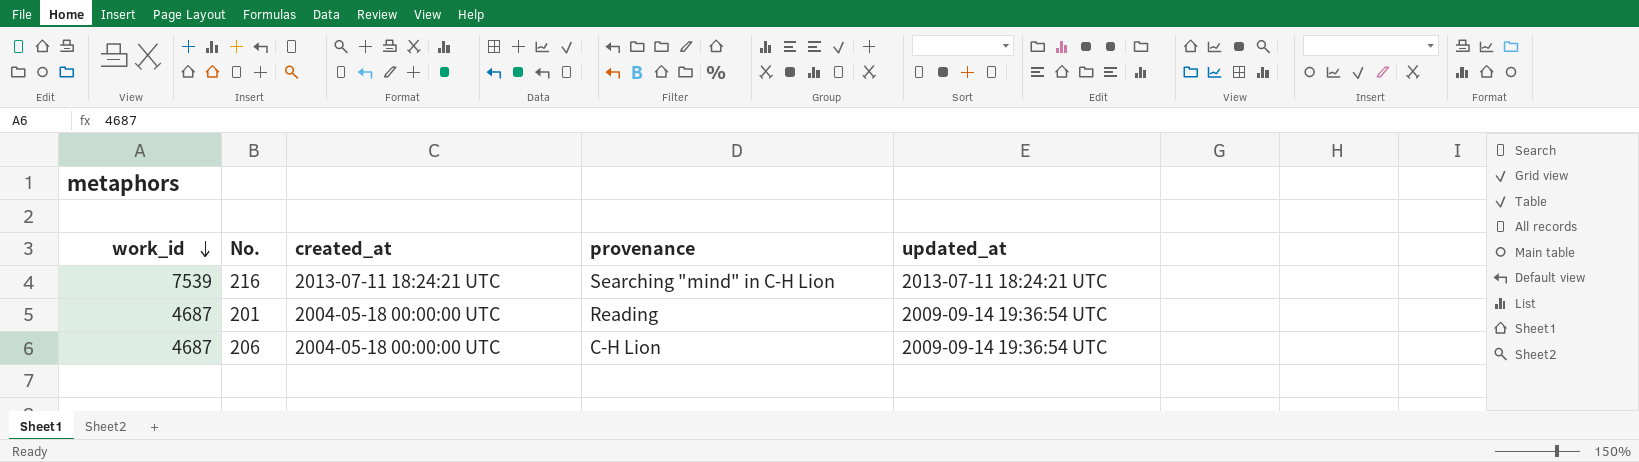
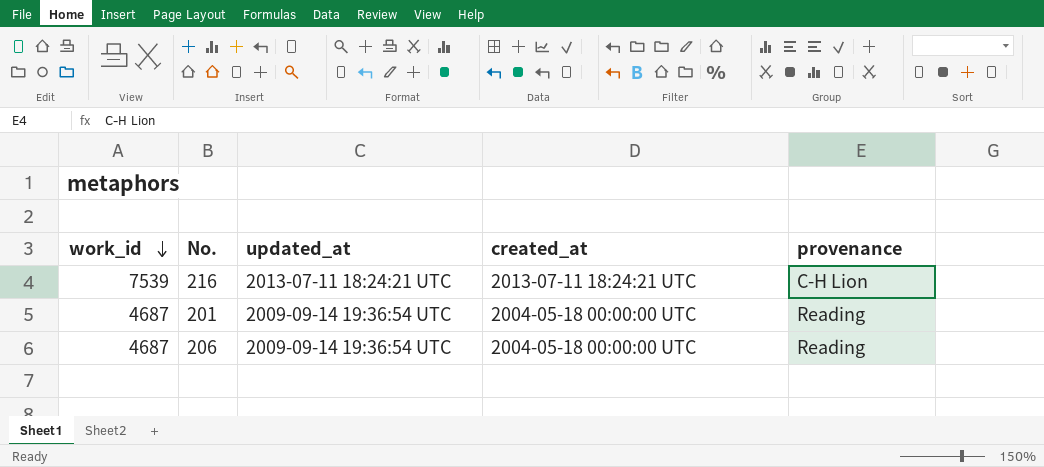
column updated_at | position: 5 -> 3
216 | provenance: Searching "mind" in C-H Lion -> C-H Lion
206 | provenance: C-H Lion -> Reading

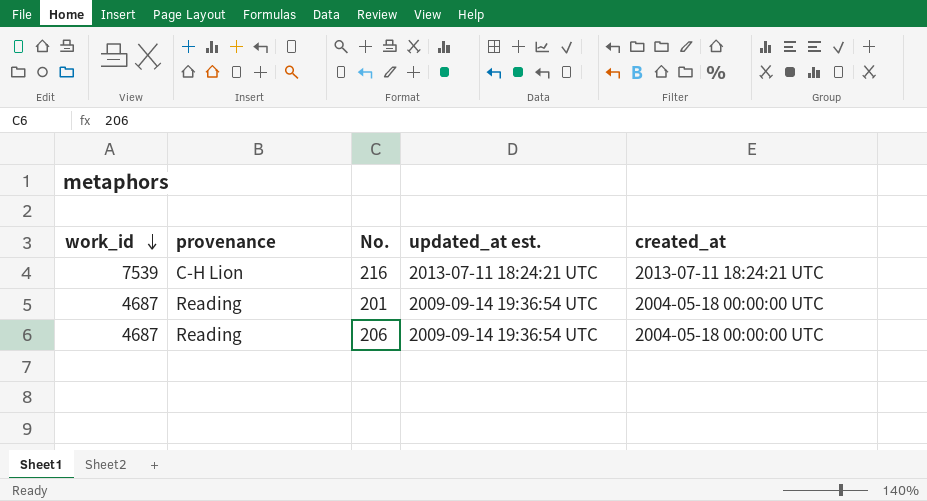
column provenance | position: 5 -> 2
column name: updated_at -> updated_at est.

